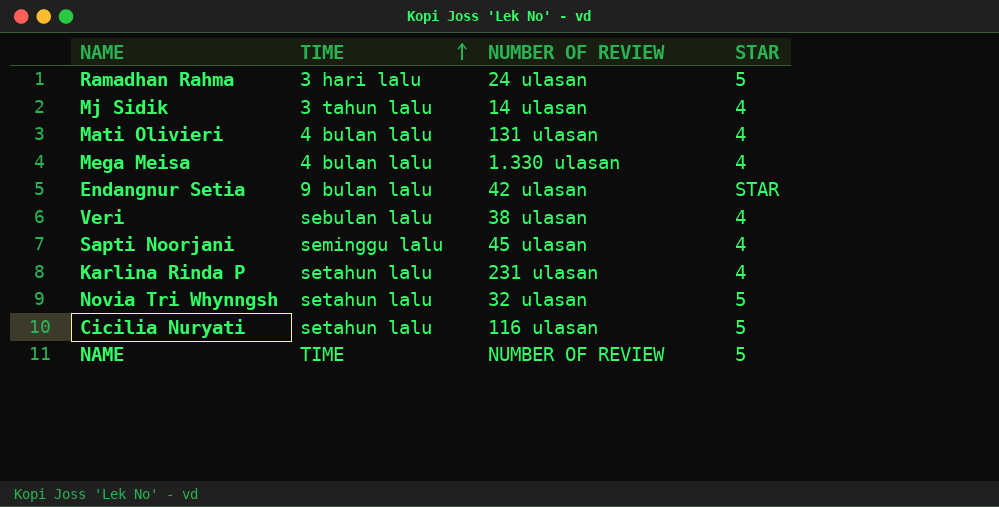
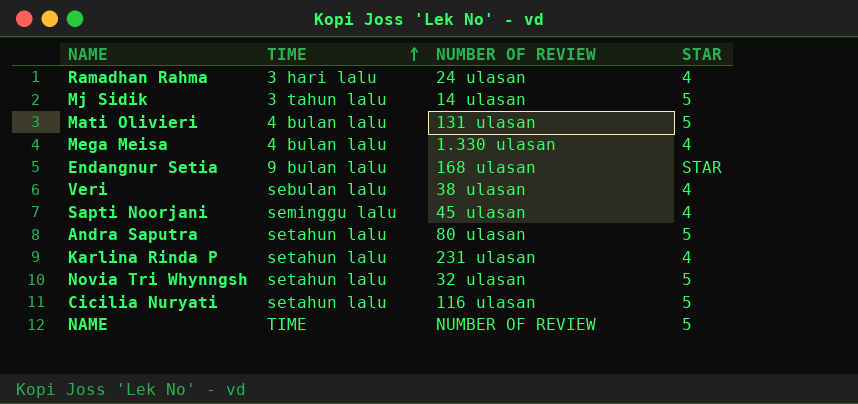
Ramadhan Rahma | STAR: 5 -> 4
Mj Sidik | STAR: 4 -> 5
Mati Olivieri | STAR: 4 -> 5
Endangnur Setia | NUMBER OF REVIEW: 42 ulasan -> 168 ulasan
row Andra Saputra: none -> setahun lalu | 80 ulasan | 5

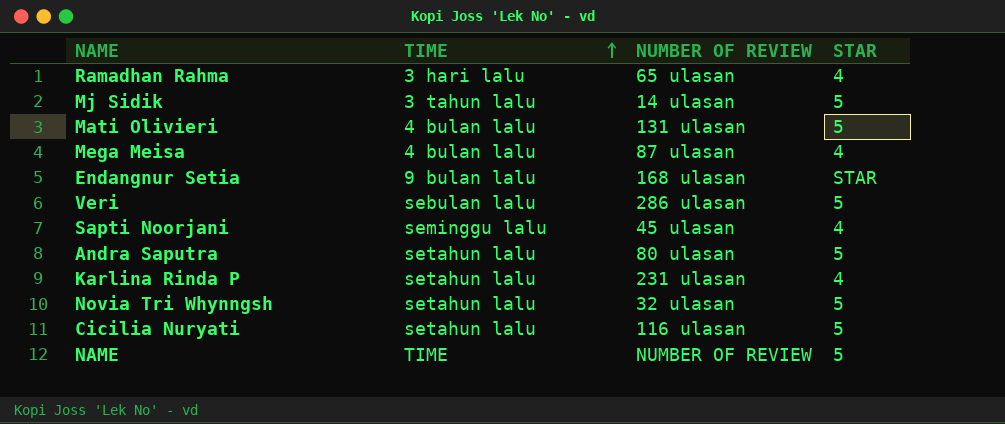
Ramadhan Rahma | NUMBER OF REVIEW: 24 ulasan -> 65 ulasan
Mega Meisa | NUMBER OF REVIEW: 1.330 ulasan -> 87 ulasan
Veri | NUMBER OF REVIEW: 38 ulasan -> 286 ulasan
Veri | STAR: 4 -> 5

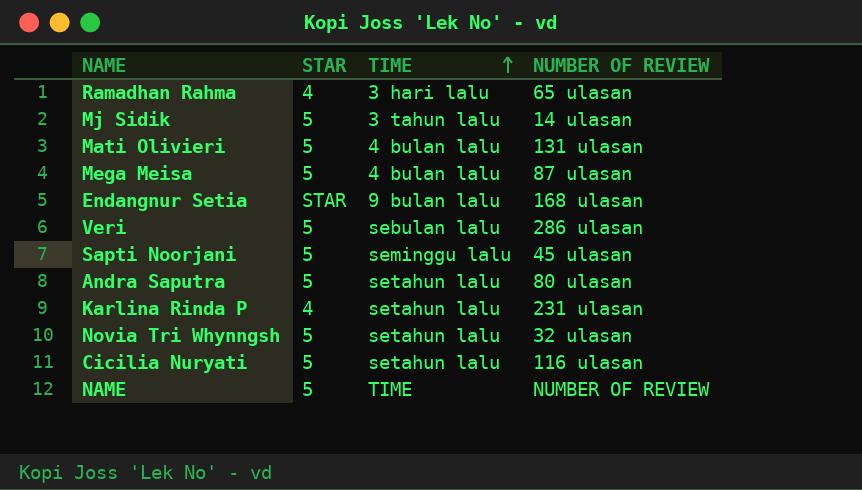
column STAR | position: 4 -> 2
Mega Meisa | STAR: 4 -> 5
Sapti Noorjani | STAR: 4 -> 5

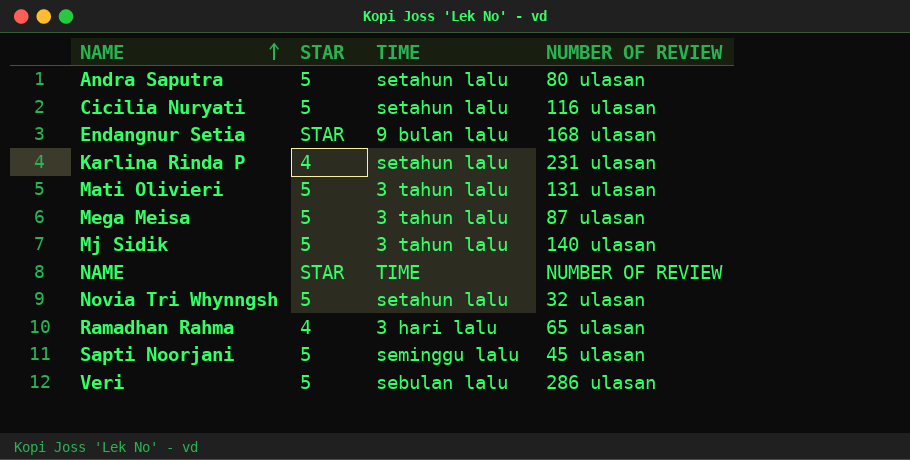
row order: TIME ascending -> NAME ascending
Mati Olivieri | TIME: 4 bulan lalu -> 3 tahun lalu
Mega Meisa | TIME: 4 bulan lalu -> 3 tahun lalu
Mj Sidik | NUMBER OF REVIEW: 14 ulasan -> 140 ulasan
NAME | STAR: 5 -> STAR

